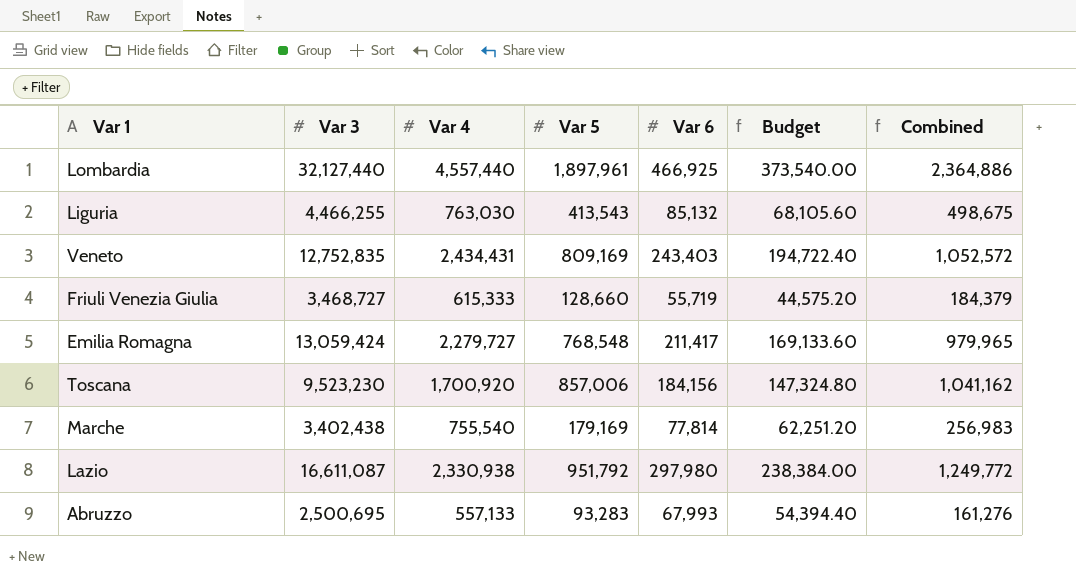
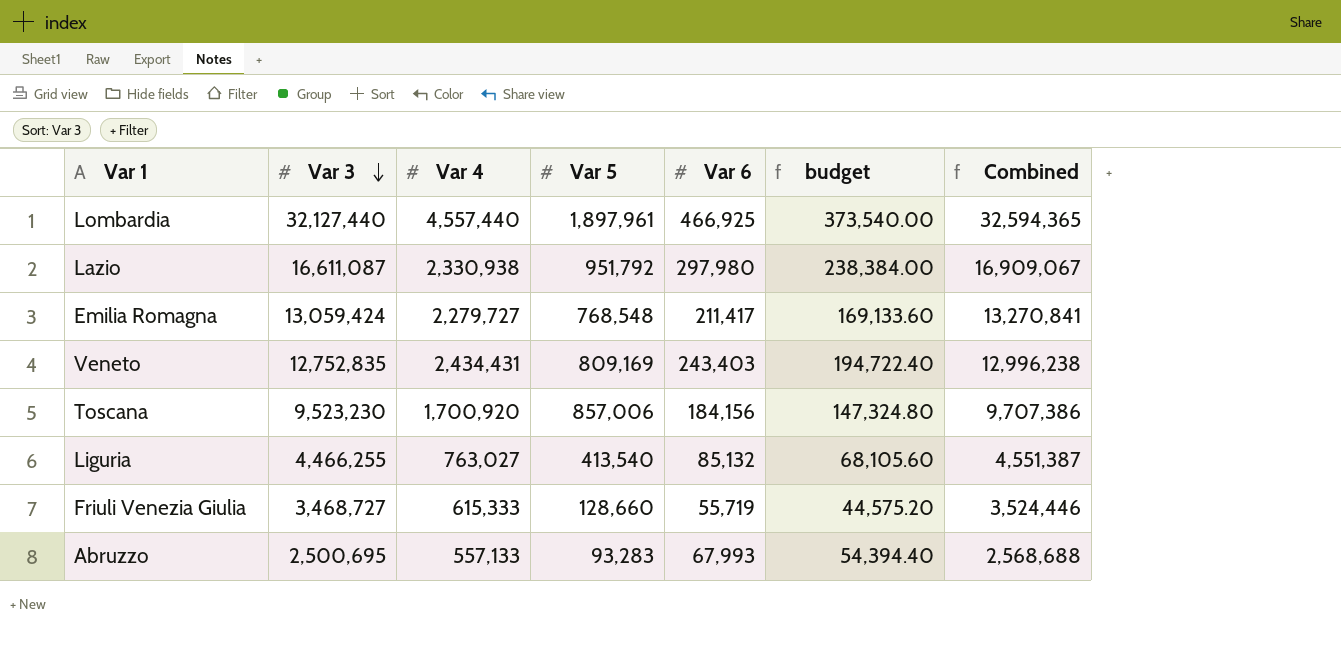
row order: none -> Var 3 descending
column name: Budget -> budget
column Combined | formula: [Var 5] + [Var 6] -> [Var 3] + [Var 6]
row Marche: 3,402,438 | 755,540 | 179,169 | 77,814 | 62,251.20 | 256,983 -> none
Liguria | Var 4: 763,030 -> 763,027
Liguria | Var 5: 413,543 -> 413,540

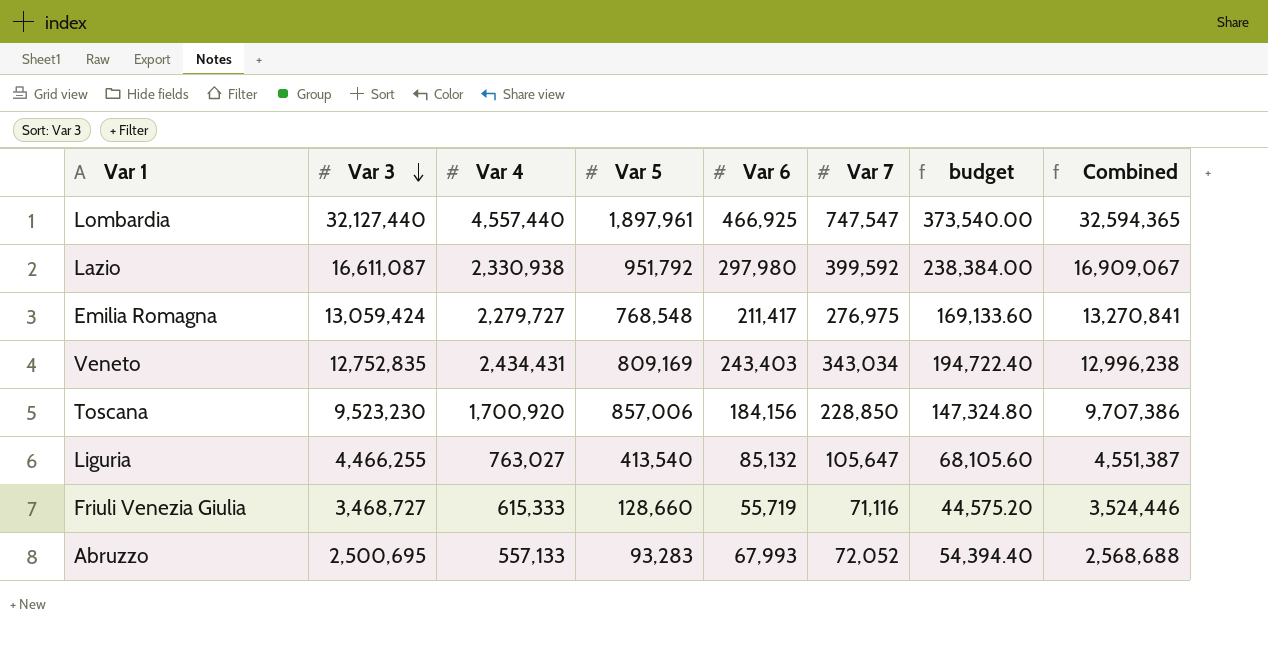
column Var 7 | position: none -> 6

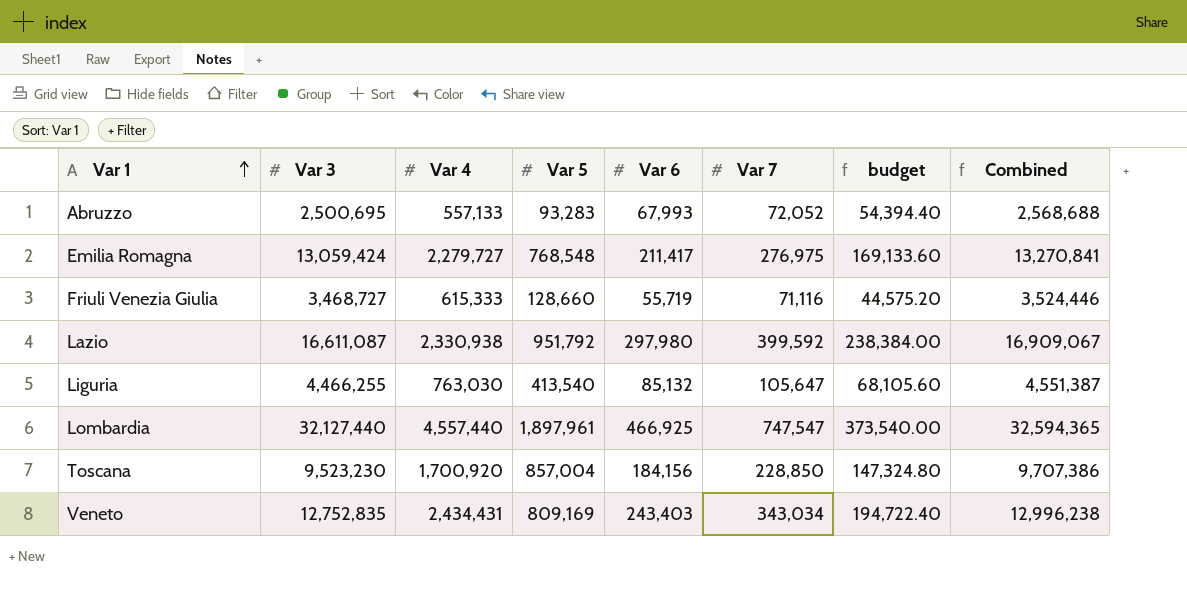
row order: Var 3 descending -> Var 1 ascending
Liguria | Var 4: 763,027 -> 763,030
Toscana | Var 5: 857,006 -> 857,004

